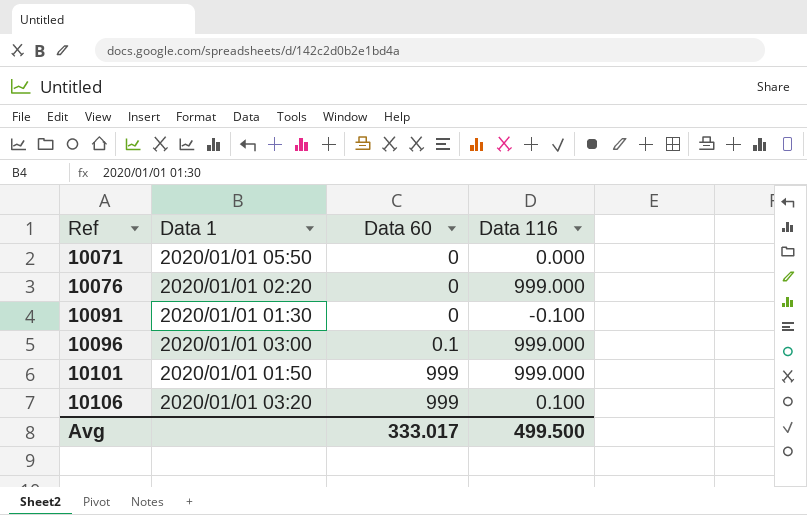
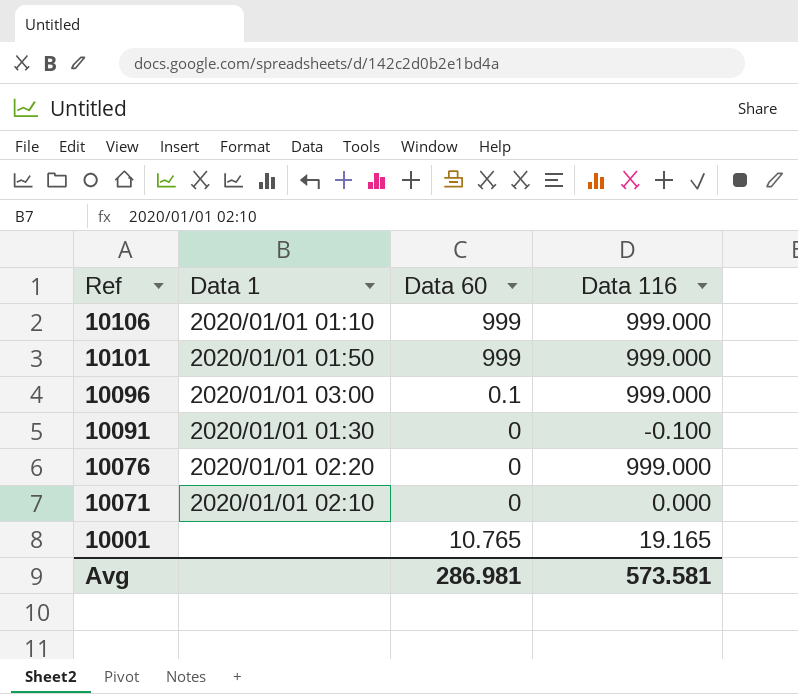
row order: Ref ascending -> Ref descending
10106 | Data 1: 2020/01/01 03:20 -> 2020/01/01 01:10
10106 | Data 116: 0.100 -> 999.000
10071 | Data 1: 2020/01/01 05:50 -> 2020/01/01 02:10
row 10001: none -> none | 10.765 | 19.165
Avg | Data 60: 333.017 -> 286.981
Avg | Data 116: 499.500 -> 573.581

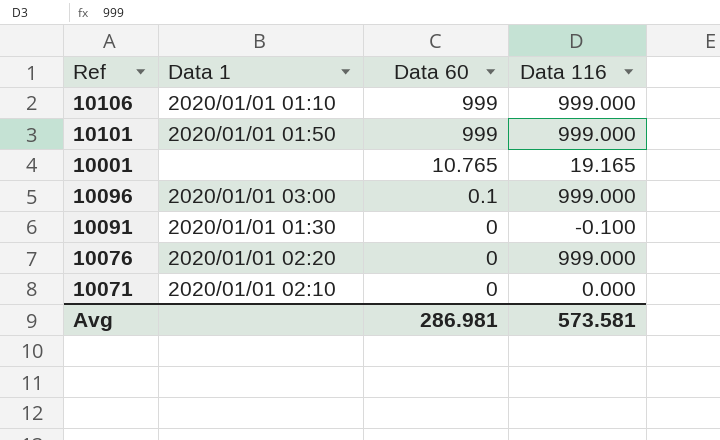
row order: Ref descending -> Data 60 descending

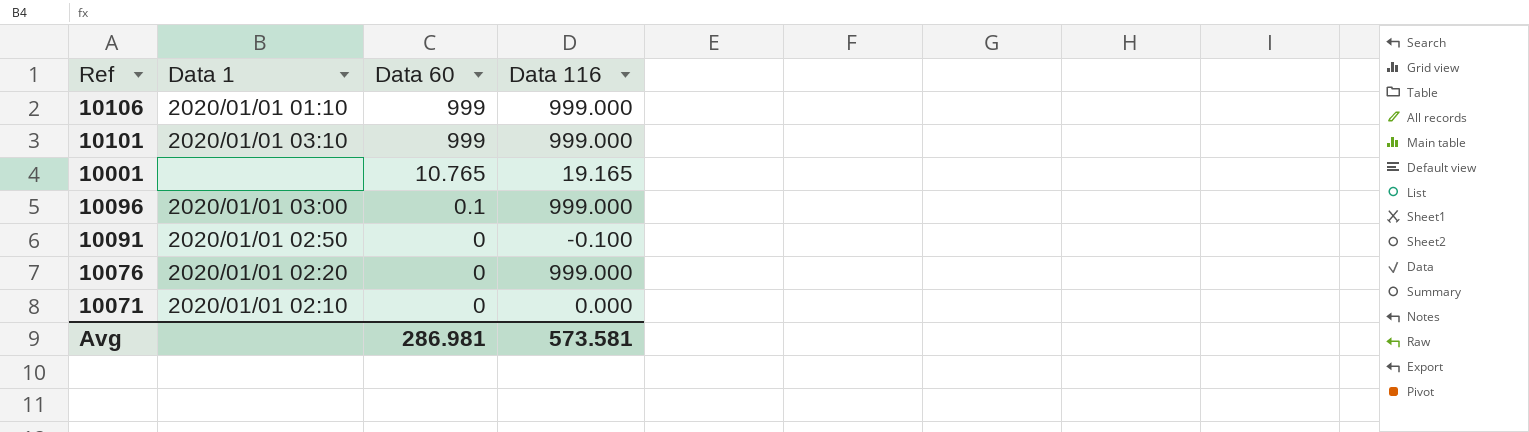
10101 | Data 1: 2020/01/01 01:50 -> 2020/01/01 03:10
10091 | Data 1: 2020/01/01 01:30 -> 2020/01/01 02:50

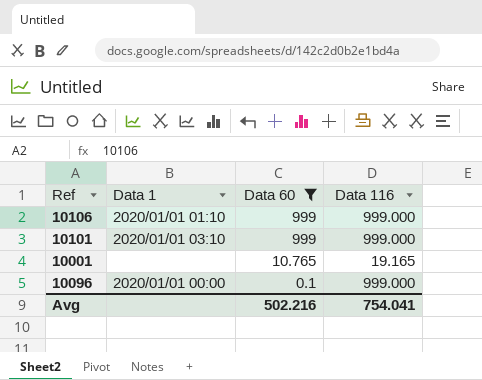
filter: none -> Data 60 != 0
10096 | Data 1: 2020/01/01 03:00 -> 2020/01/01 00:00
Avg | Data 60: 286.981 -> 502.216
Avg | Data 116: 573.581 -> 754.041

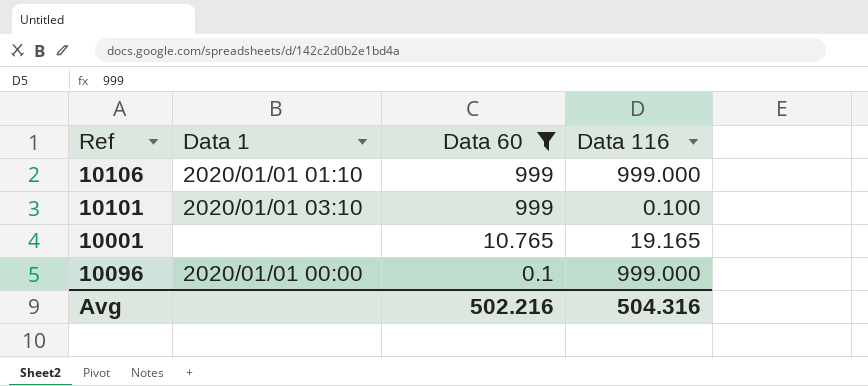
10101 | Data 116: 999.000 -> 0.100
Avg | Data 116: 754.041 -> 504.316

